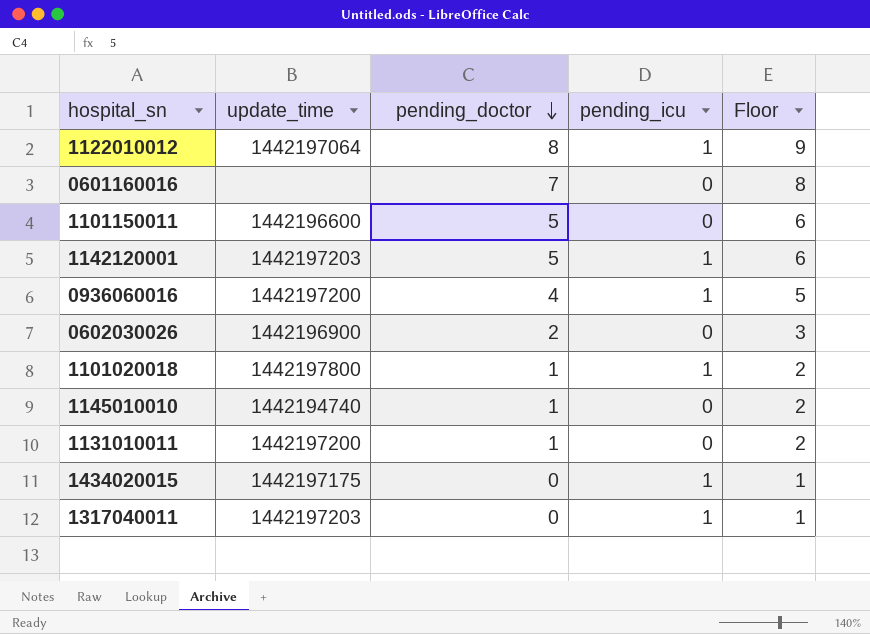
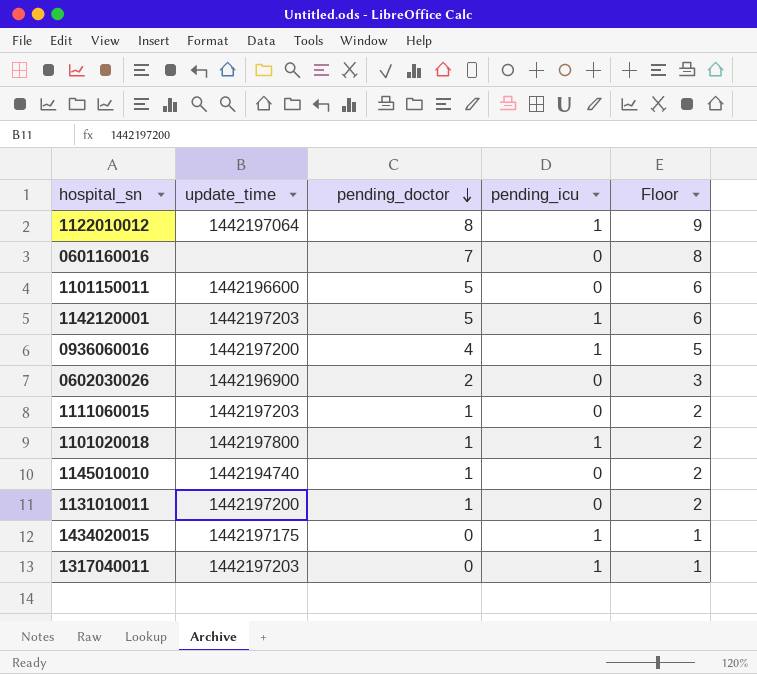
row 1111060015: none -> 1442197203 | 1 | 0 | 2

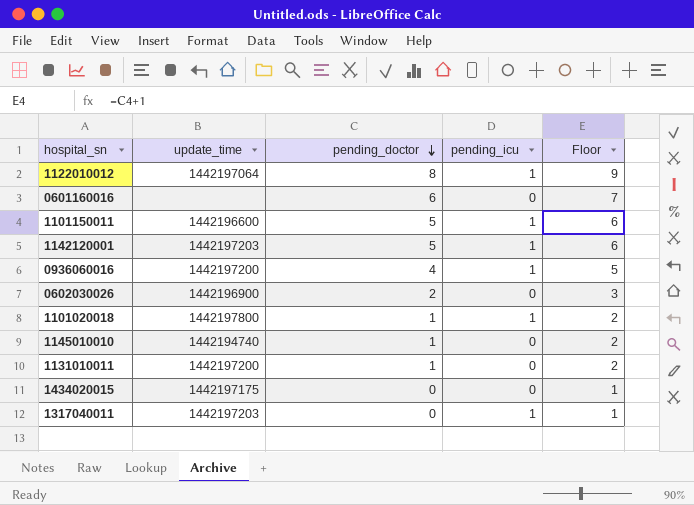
row 1111060015: 1442197203 | 1 | 0 | 2 -> none
0601160016 | pending_doctor: 7 -> 6
0601160016 | Floor: 8 -> 7
1101150011 | pending_icu: 0 -> 1
1434020015 | pending_icu: 1 -> 0

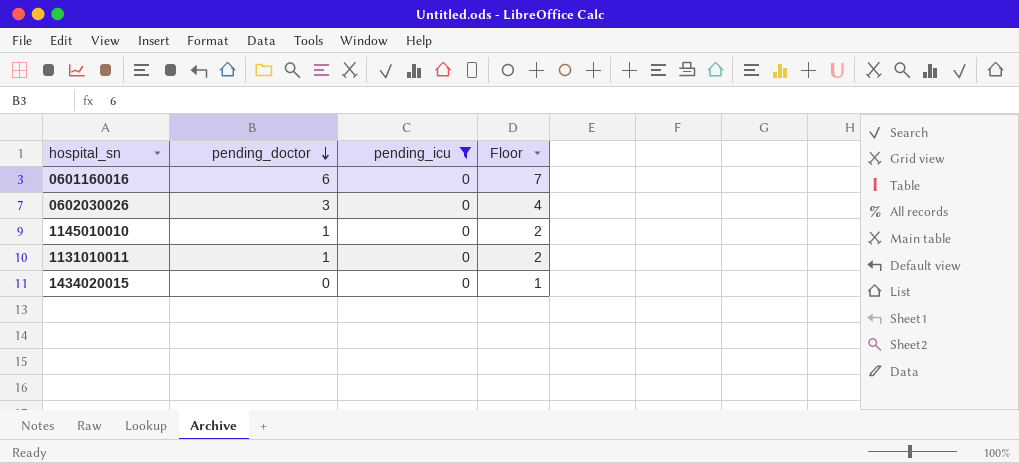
filter: none -> pending_icu = 0
column update_time | position: 2 -> none
0602030026 | pending_doctor: 2 -> 3
0602030026 | Floor: 3 -> 4

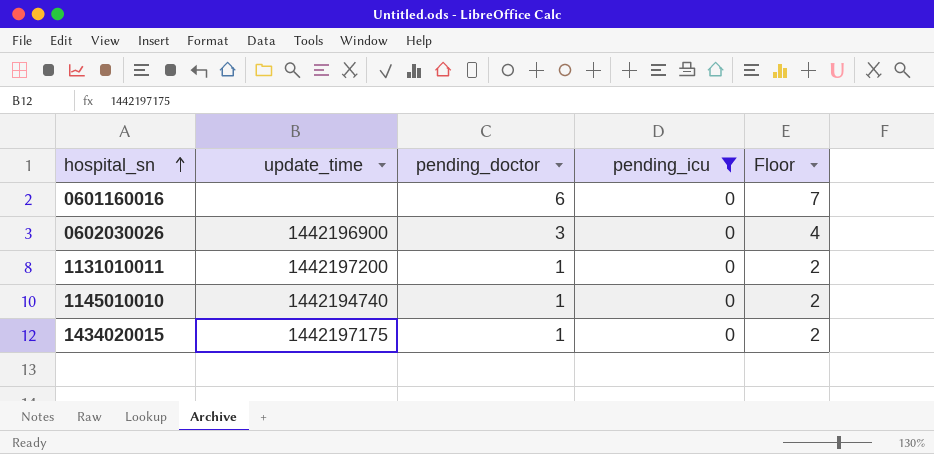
row order: pending_doctor descending -> hospital_sn ascending
column update_time | position: none -> 2
1434020015 | pending_doctor: 0 -> 1
1434020015 | Floor: 1 -> 2

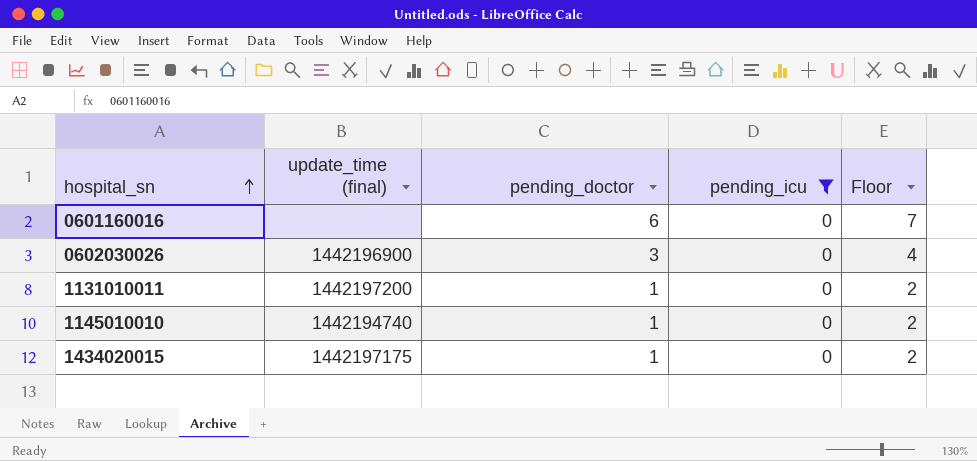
column name: update_time -> update_time (final)

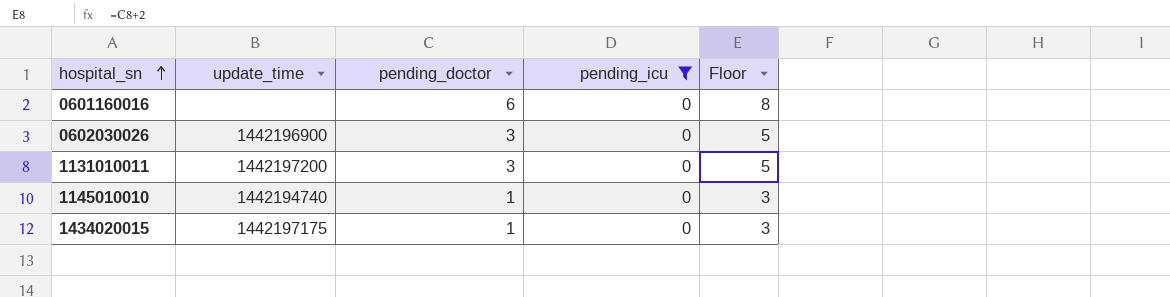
column name: update_time (final) -> update_time
column Floor | formula: [pending_doctor] + 1 -> [pending_doctor] + 2
1131010011 | pending_doctor: 1 -> 3

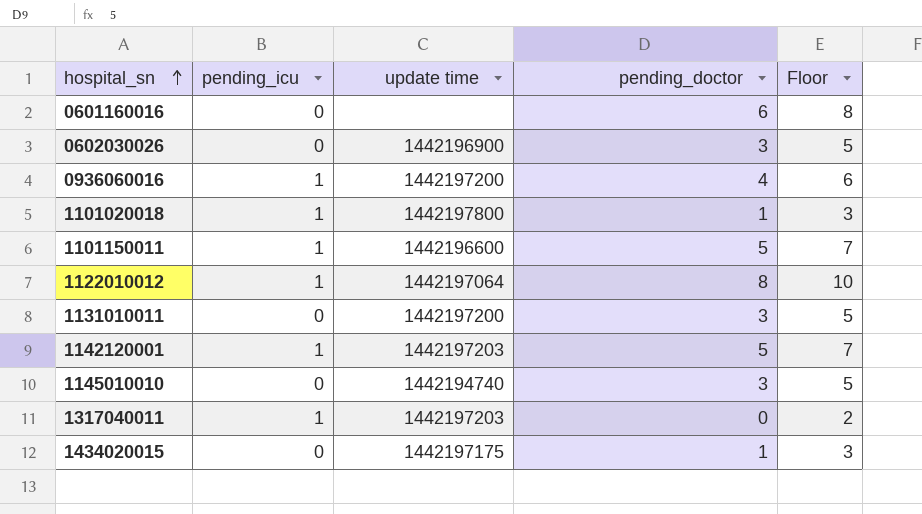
filter: pending_icu = 0 -> none
column pending_icu | position: 4 -> 2
column name: update_time -> update time
1145010010 | pending_doctor: 1 -> 3
1145010010 | Floor: 3 -> 5

